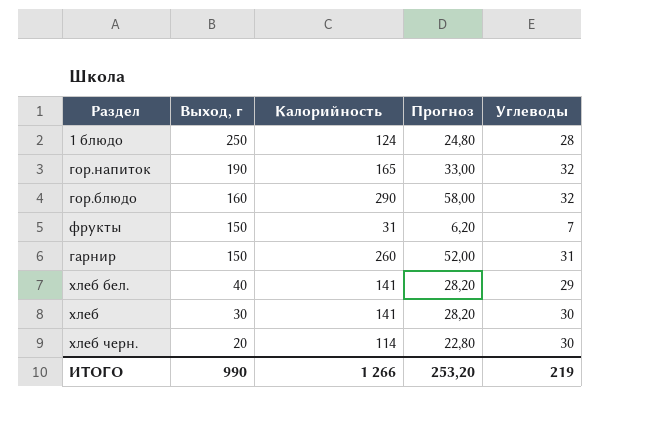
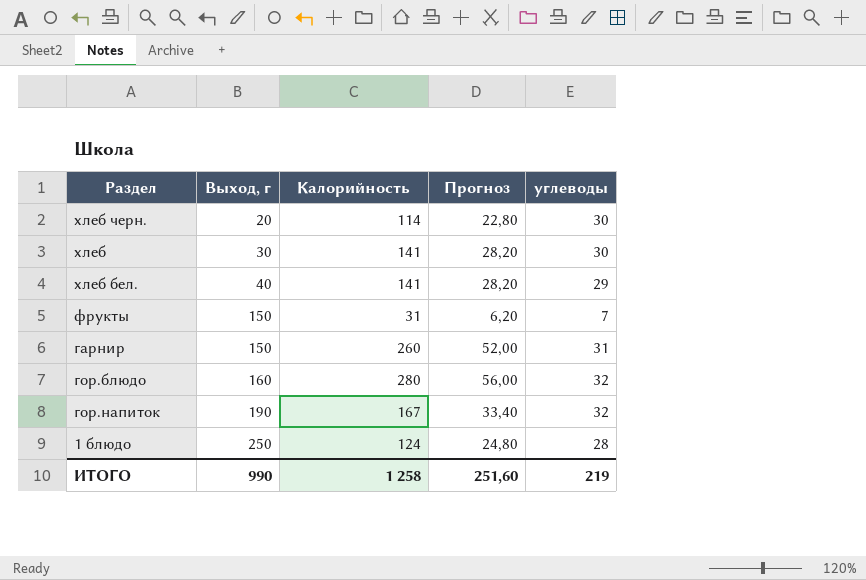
row order: Выход, г descending -> Выход, г ascending
column name: Углеводы -> углеводы
гор.блюдо | Калорийность: 290 -> 280
гор.блюдо | Прогноз: 58,00 -> 56,00
гор.напиток | Калорийность: 165 -> 167
гор.напиток | Прогноз: 33,00 -> 33,40
ИТОГО | Калорийность: 1 266 -> 1 258
ИТОГО | Прогноз: 253,20 -> 251,60

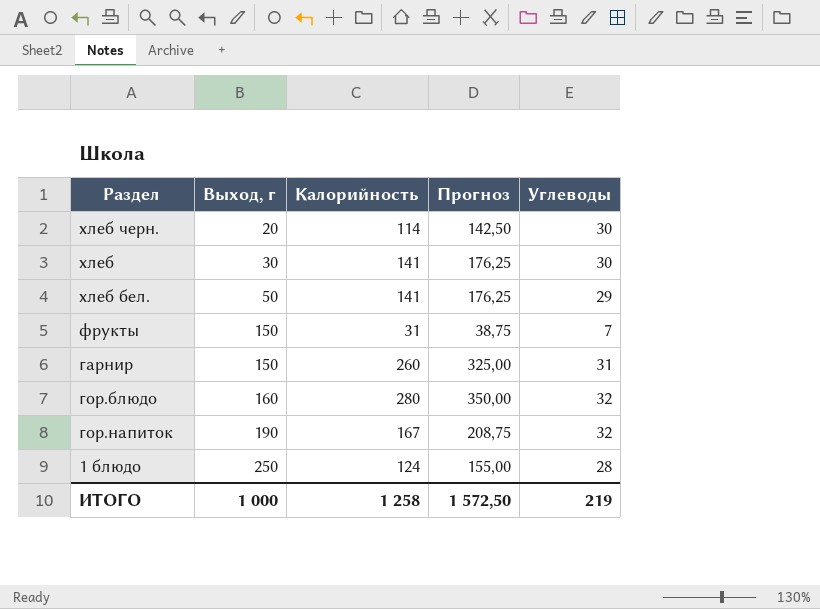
column Прогноз | formula: [Калорийность] * 0,2 -> [Калорийность] * 1,25
column name: углеводы -> Углеводы
хлеб бел. | Выход, г: 40 -> 50
ИТОГО | Выход, г: 990 -> 1 000
ИТОГО | Прогноз: 251,60 -> 1 572,50

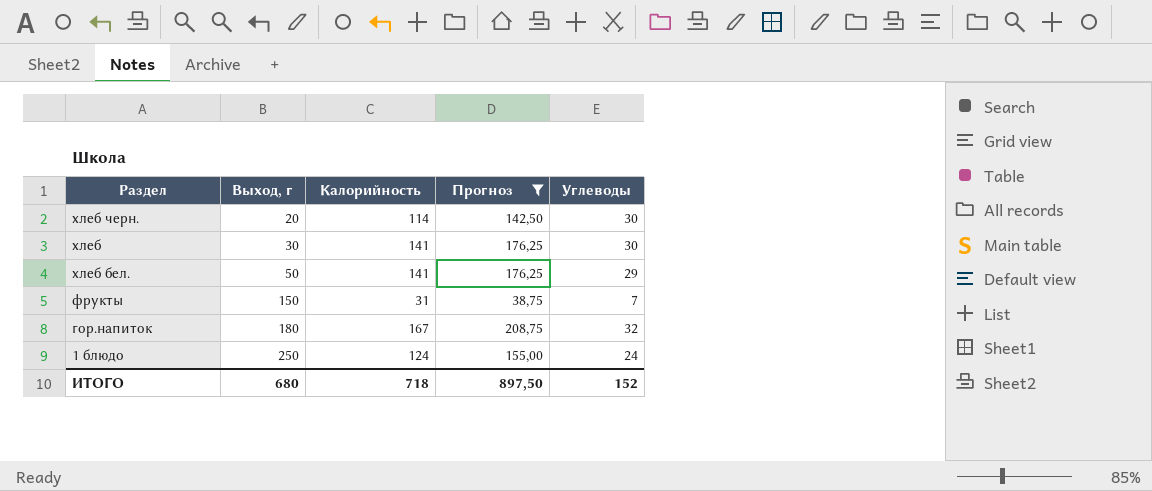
filter: none -> Прогноз <= 208,75
гор.напиток | Выход, г: 190 -> 180
1 блюдо | Углеводы: 28 -> 24
ИТОГО | Выход, г: 1 000 -> 680
ИТОГО | Калорийность: 1 258 -> 718
ИТОГО | Прогноз: 1 572,50 -> 897,50
ИТОГО | Углеводы: 219 -> 152

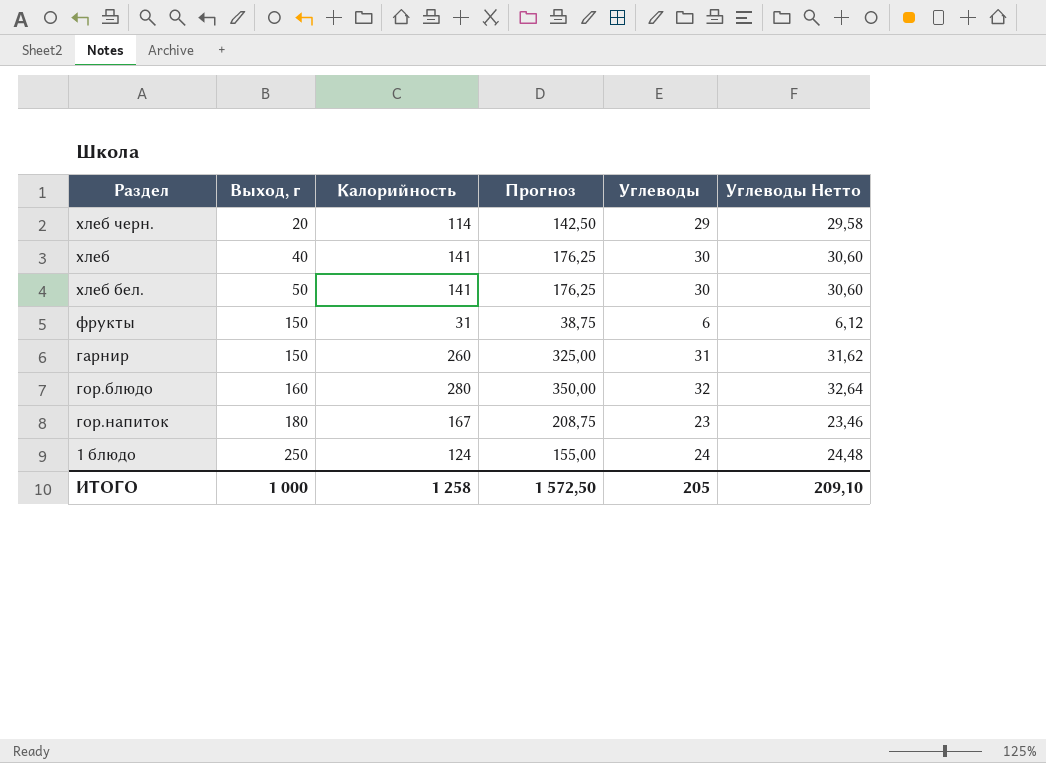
filter: Прогноз <= 208,75 -> none
column Углеводы Нетто | formula: none -> [Углеводы] * 1,02
хлеб черн. | Углеводы: 30 -> 29
хлеб | Выход, г: 30 -> 40
хлеб бел. | Углеводы: 29 -> 30
фрукты | Углеводы: 7 -> 6
гор.напиток | Углеводы: 32 -> 23
ИТОГО | Выход, г: 680 -> 1 000
ИТОГО | Калорийность: 718 -> 1 258
ИТОГО | Прогноз: 897,50 -> 1 572,50
ИТОГО | Углеводы: 152 -> 205

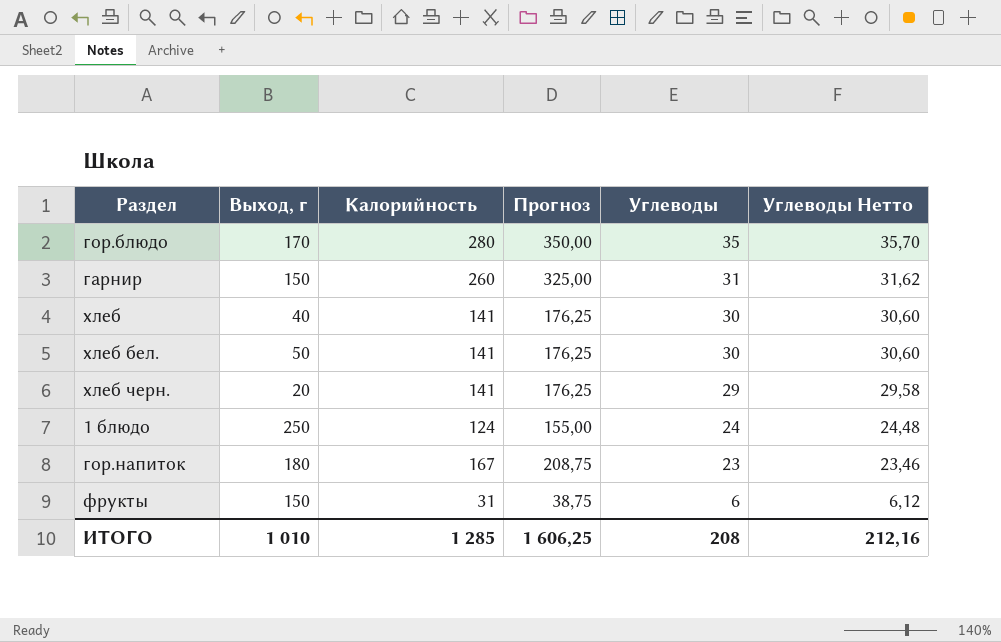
row order: Выход, г ascending -> Углеводы descending
гор.блюдо | Выход, г: 160 -> 170
гор.блюдо | Углеводы: 32 -> 35
гор.блюдо | Углеводы Нетто: 32,64 -> 35,70
хлеб черн. | Калорийность: 114 -> 141
хлеб черн. | Прогноз: 142,50 -> 176,25
ИТОГО | Выход, г: 1 000 -> 1 010
ИТОГО | Калорийность: 1 258 -> 1 285
ИТОГО | Прогноз: 1 572,50 -> 1 606,25
ИТОГО | Углеводы: 205 -> 208
ИТОГО | Углеводы Нетто: 209,10 -> 212,16

